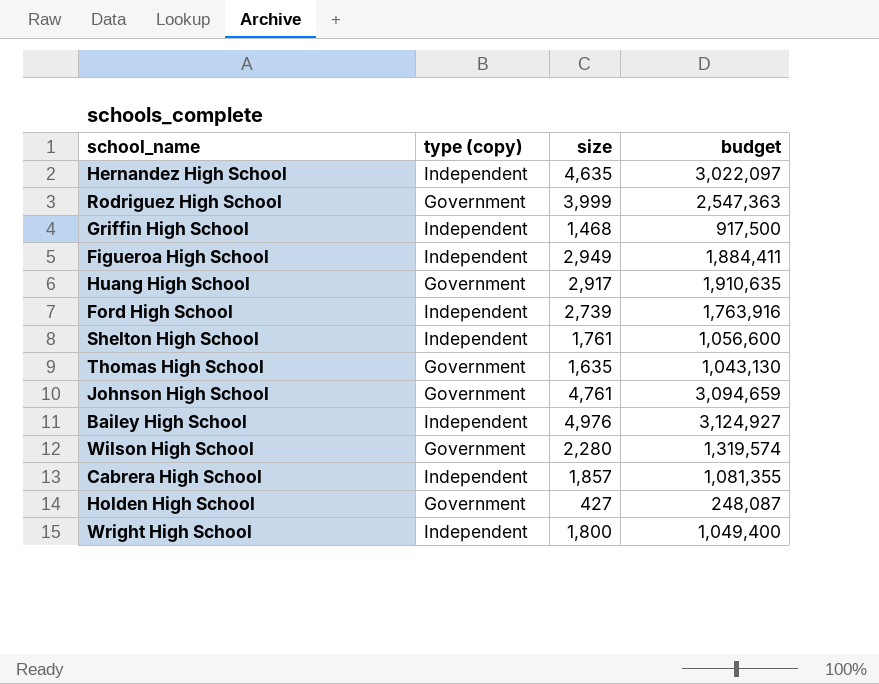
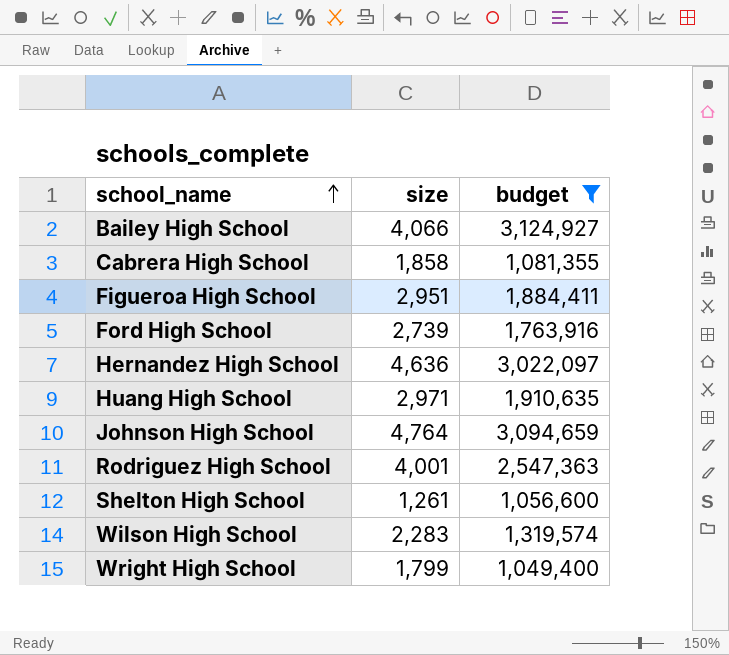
filter: none -> budget >= 1,049,400
row order: none -> school_name ascending
column type (copy) | position: 2 -> none
Bailey High School | size: 4,976 -> 4,066
Cabrera High School | size: 1,857 -> 1,858
Figueroa High School | size: 2,949 -> 2,951
Hernandez High School | size: 4,635 -> 4,636
Huang High School | size: 2,917 -> 2,971
Johnson High School | size: 4,761 -> 4,764
Rodriguez High School | size: 3,999 -> 4,001
Shelton High School | size: 1,761 -> 1,261
Wilson High School | size: 2,280 -> 2,283
Wright High School | size: 1,800 -> 1,799

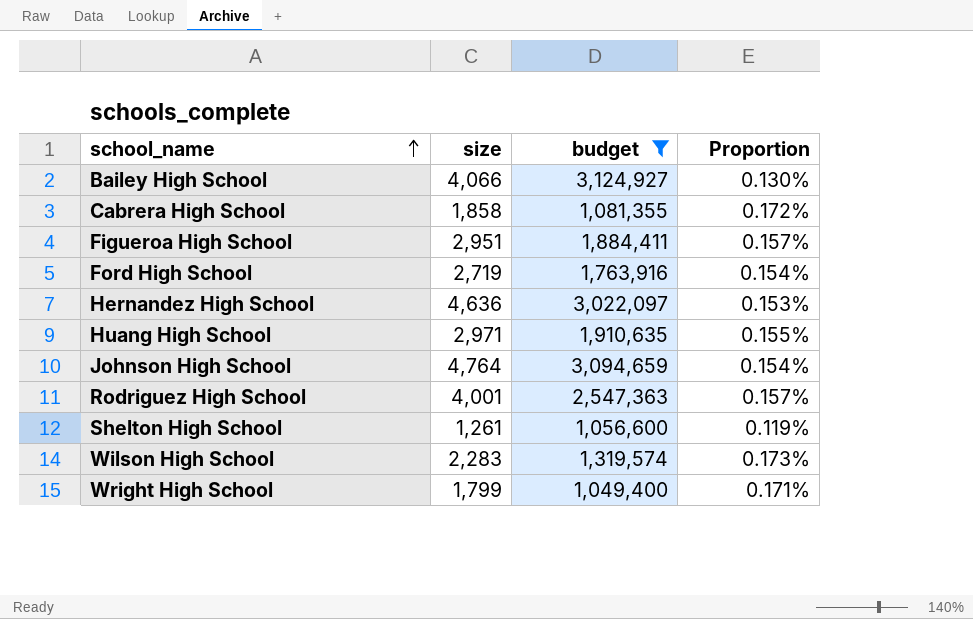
column Proportion | formula: none -> [size] / [budget]
Ford High School | size: 2,739 -> 2,719

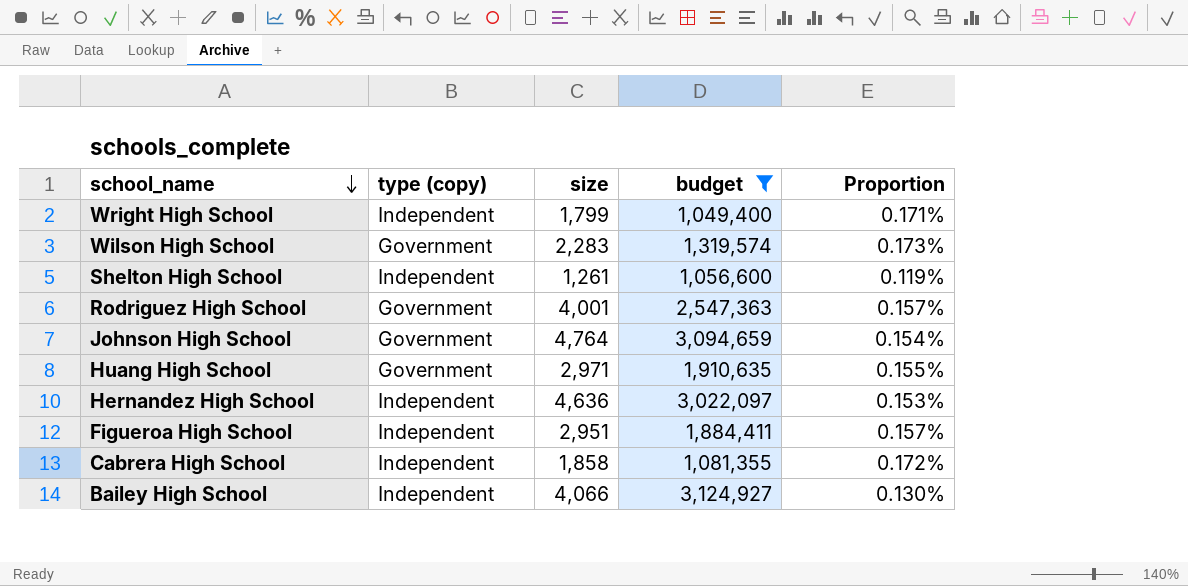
row order: school_name ascending -> school_name descending
column type (copy) | position: none -> 2
row Ford High School: 2,719 | 1,763,916 | 0.154% -> none

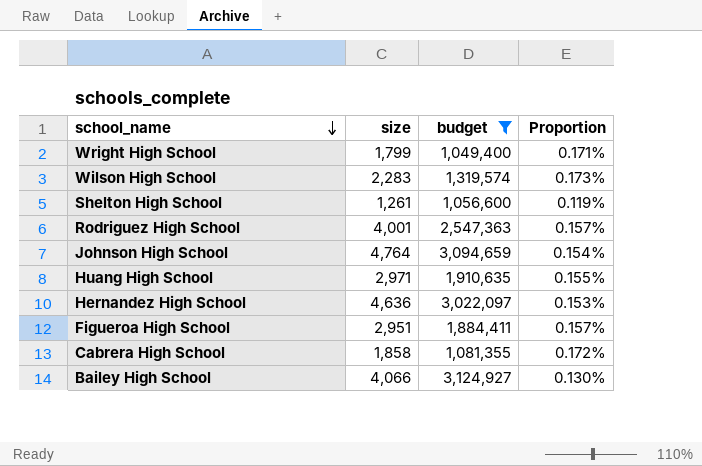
column type (copy) | position: 2 -> none

